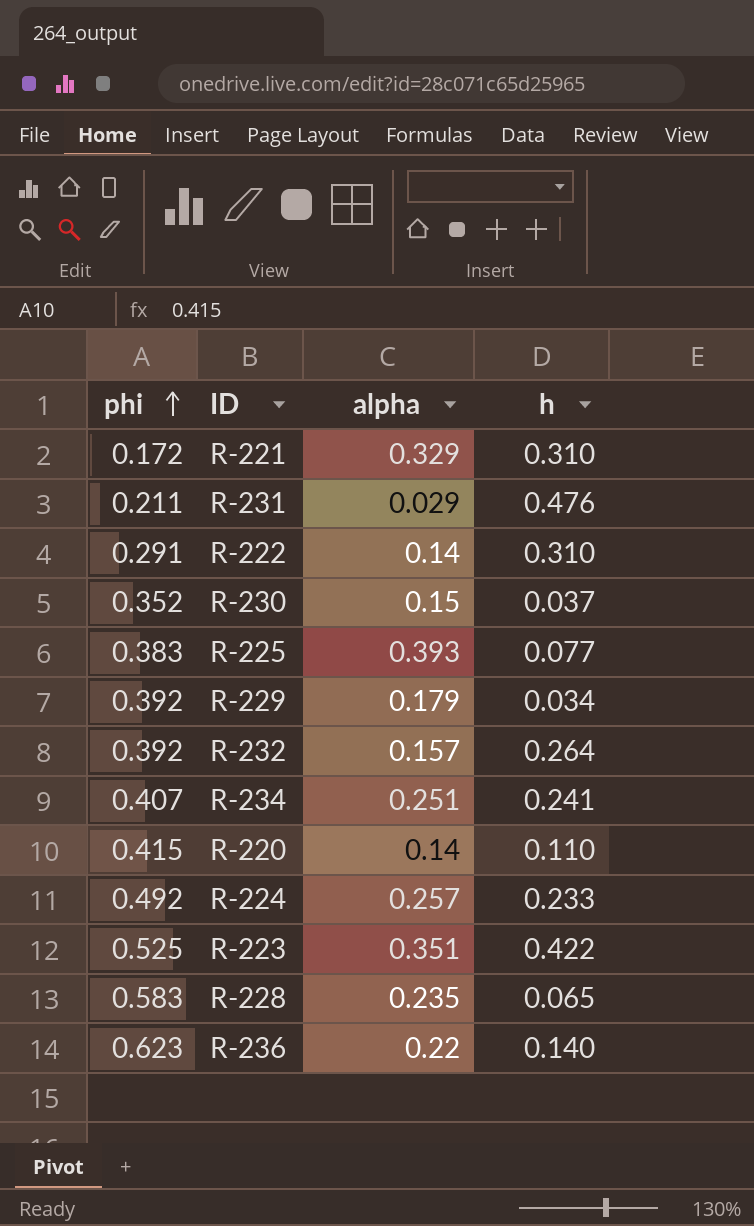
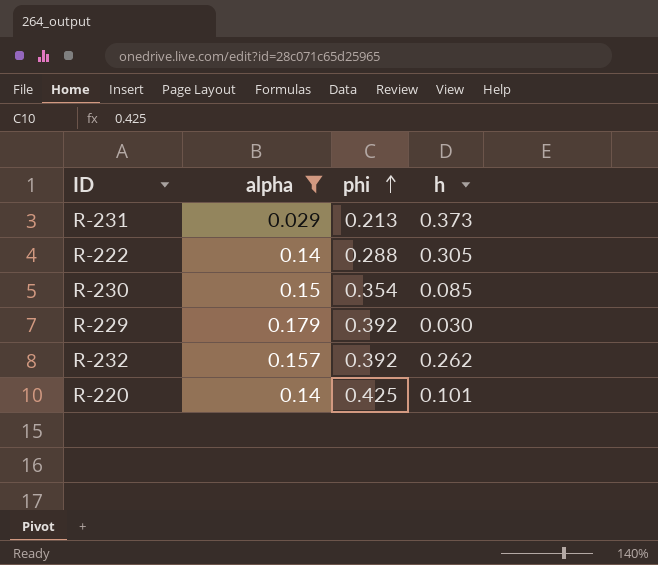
filter: none -> alpha <= 0.179
column phi | position: 1 -> 3
R-231 | phi: 0.211 -> 0.213
R-231 | h: 0.476 -> 0.373
R-222 | phi: 0.291 -> 0.288
R-222 | h: 0.310 -> 0.305
R-230 | phi: 0.352 -> 0.354
R-230 | h: 0.037 -> 0.085
R-229 | h: 0.034 -> 0.030
R-232 | h: 0.264 -> 0.262
R-220 | phi: 0.415 -> 0.425
R-220 | h: 0.110 -> 0.101

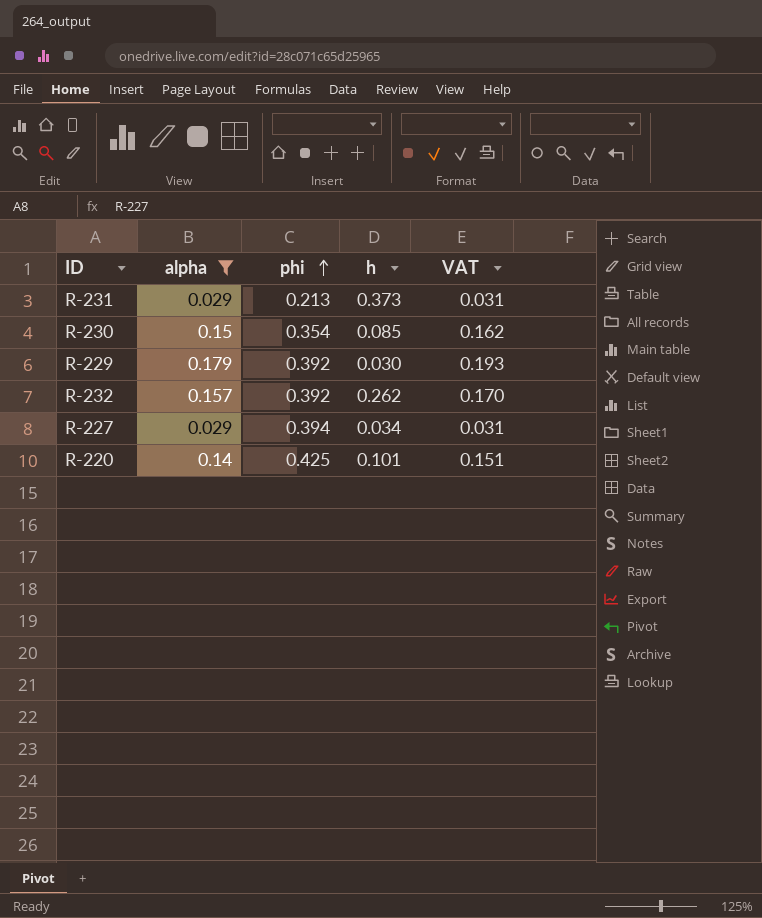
column VAT | formula: none -> [alpha] * 1.08
row R-222: 0.14 | 0.288 | 0.305 -> none
row R-227: none -> 0.029 | 0.394 | 0.034 | 0.031

